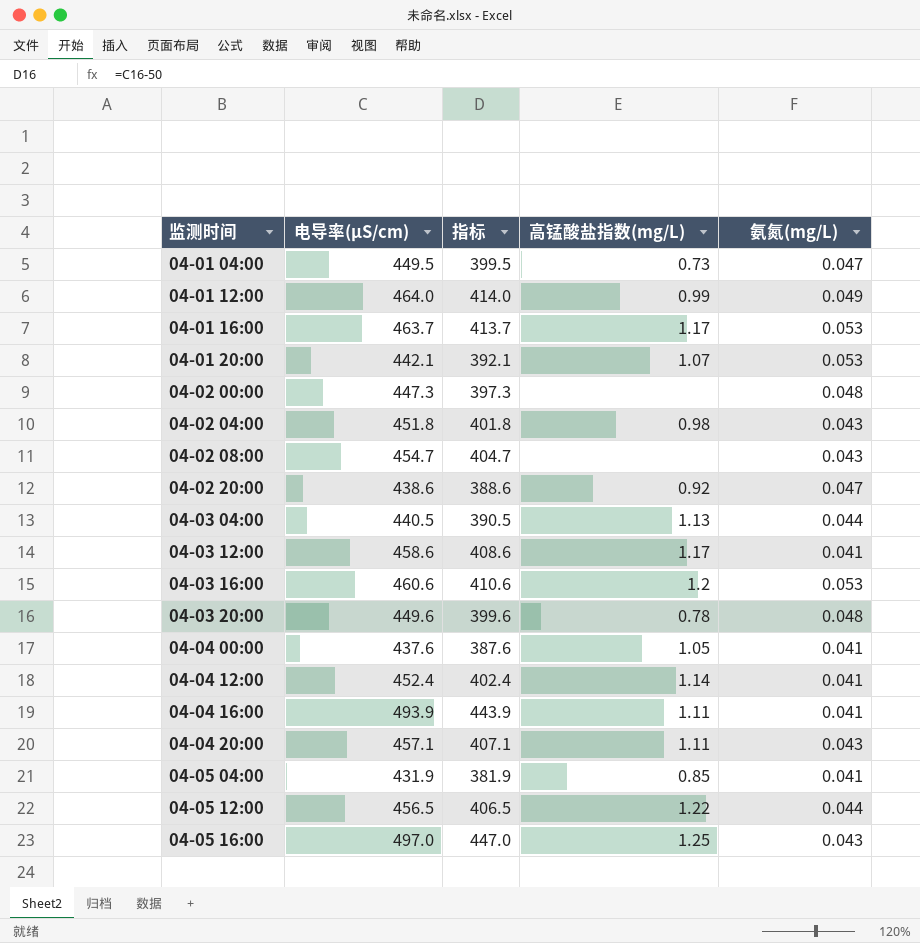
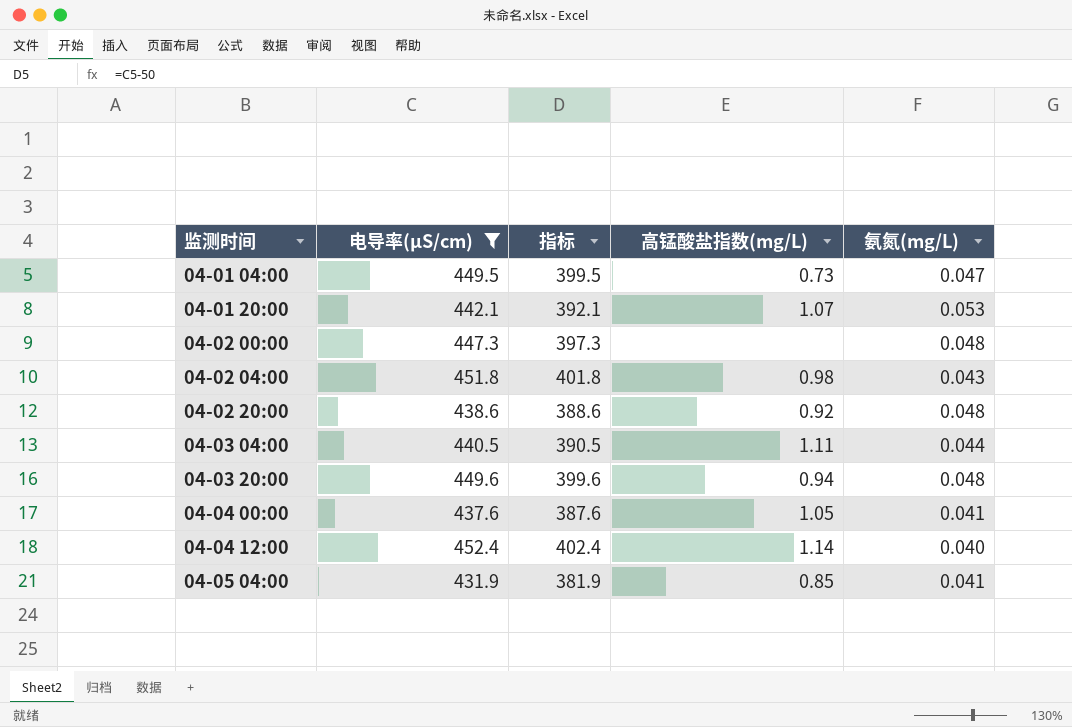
filter: none -> 电导率(μS/cm) <= 452.4
04-02 20:00 | 氨氮(mg/L): 0.047 -> 0.048
04-03 04:00 | 高锰酸盐指数(mg/L): 1.13 -> 1.11
04-03 20:00 | 高锰酸盐指数(mg/L): 0.78 -> 0.94
04-04 12:00 | 氨氮(mg/L): 0.041 -> 0.040

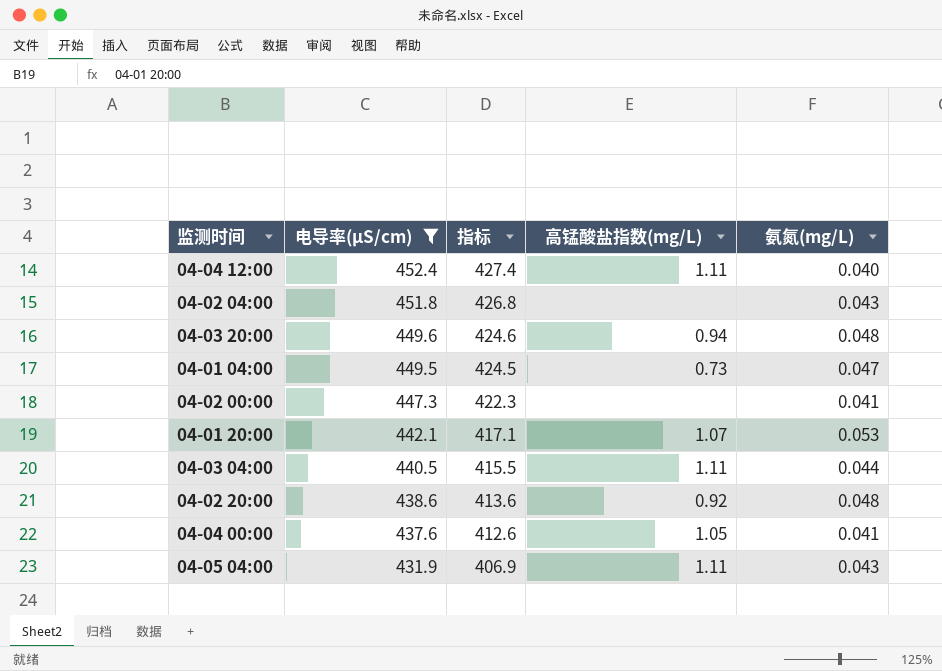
row order: 监测时间 ascending -> 电导率(μS/cm) descending
column 指标 | formula: [电导率(μS/cm)] - 50 -> [电导率(μS/cm)] - 25
04-04 12:00 | 高锰酸盐指数(mg/L): 1.14 -> 1.11
04-02 04:00 | 高锰酸盐指数(mg/L): 0.98 -> none
04-02 00:00 | 氨氮(mg/L): 0.048 -> 0.041
04-05 04:00 | 高锰酸盐指数(mg/L): 0.85 -> 1.11
04-05 04:00 | 氨氮(mg/L): 0.041 -> 0.043

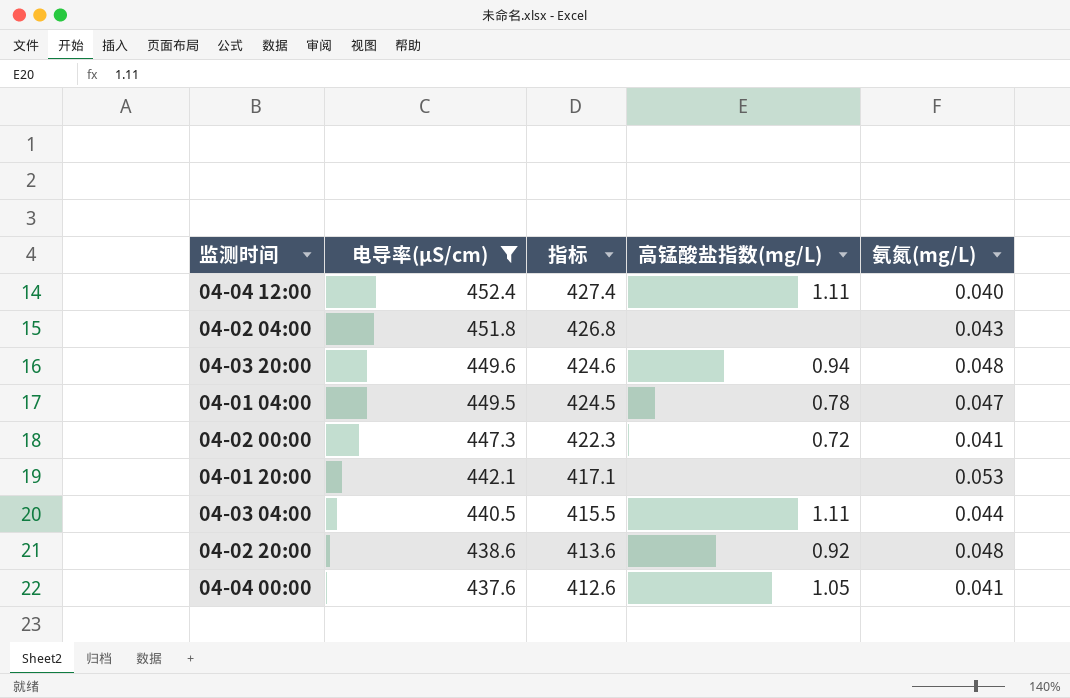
row 04-05 04:00: 431.9 | 406.9 | 1.11 | 0.043 -> none
04-01 04:00 | 高锰酸盐指数(mg/L): 0.73 -> 0.78
04-02 00:00 | 高锰酸盐指数(mg/L): none -> 0.72
04-01 20:00 | 高锰酸盐指数(mg/L): 1.07 -> none

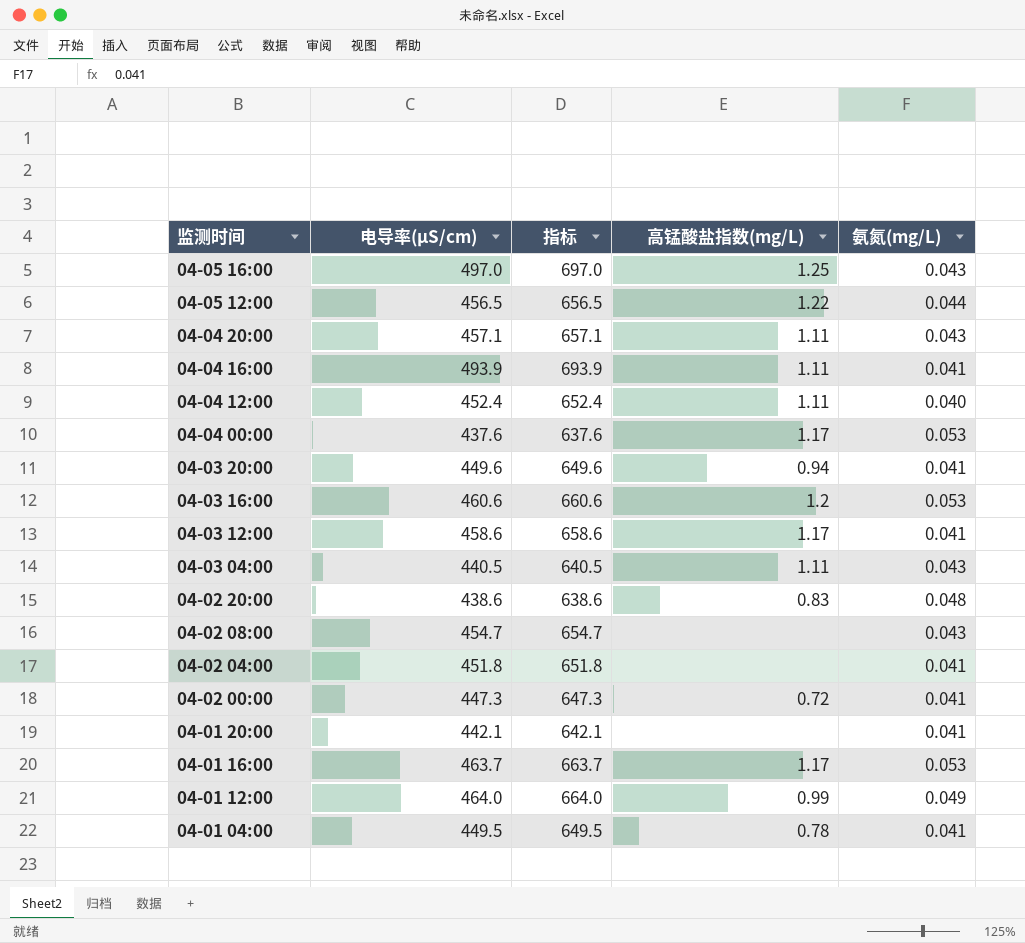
filter: 电导率(μS/cm) <= 452.4 -> none
row order: 电导率(μS/cm) descending -> 监测时间 descending
column 指标 | formula: [电导率(μS/cm)] - 25 -> [电导率(μS/cm)] + 200
04-04 00:00 | 高锰酸盐指数(mg/L): 1.05 -> 1.17
04-04 00:00 | 氨氮(mg/L): 0.041 -> 0.053
04-03 20:00 | 氨氮(mg/L): 0.048 -> 0.041
04-03 04:00 | 氨氮(mg/L): 0.044 -> 0.043
04-02 20:00 | 高锰酸盐指数(mg/L): 0.92 -> 0.83
04-02 04:00 | 氨氮(mg/L): 0.043 -> 0.041
04-01 20:00 | 氨氮(mg/L): 0.053 -> 0.041
04-01 04:00 | 氨氮(mg/L): 0.047 -> 0.041

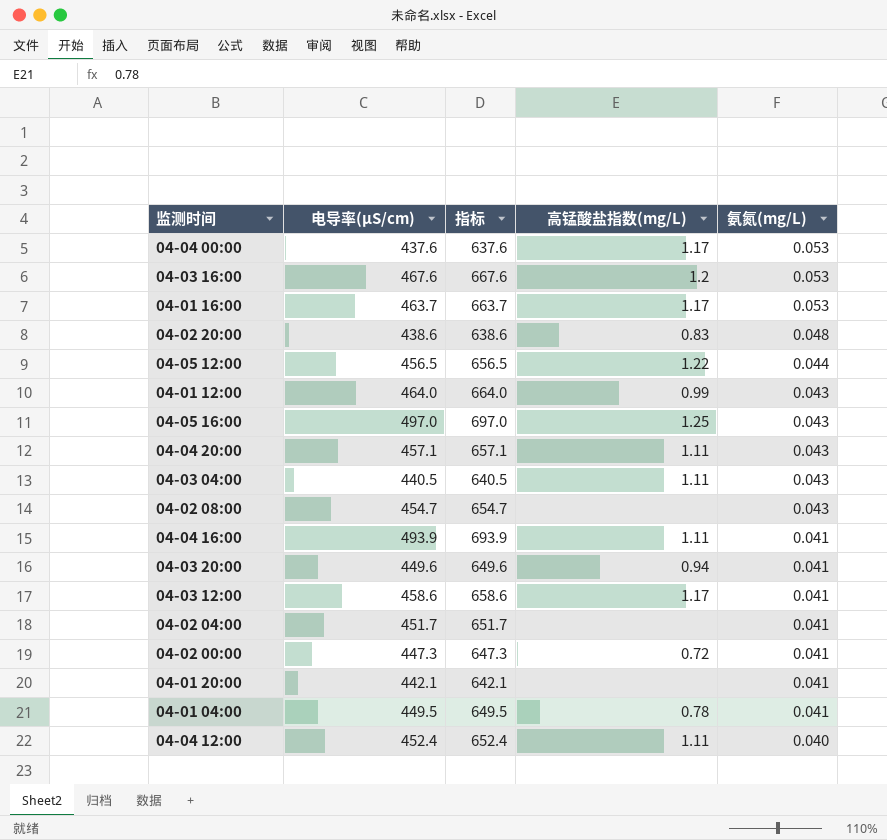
row order: 监测时间 descending -> 氨氮(mg/L) descending
04-03 16:00 | 电导率(μS/cm): 460.6 -> 467.6
04-03 16:00 | 指标: 660.6 -> 667.6
04-01 12:00 | 氨氮(mg/L): 0.049 -> 0.043
04-02 04:00 | 电导率(μS/cm): 451.8 -> 451.7
04-02 04:00 | 指标: 651.8 -> 651.7

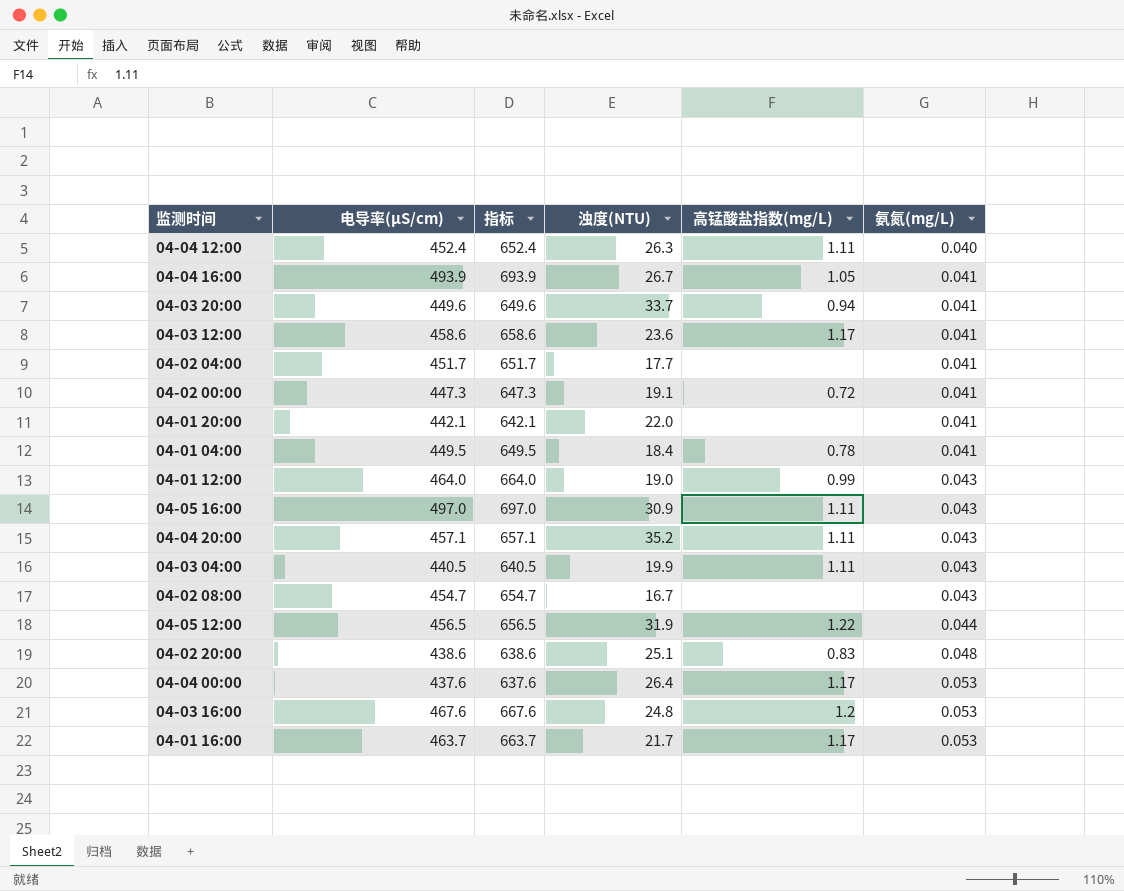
row order: 氨氮(mg/L) descending -> 氨氮(mg/L) ascending
column 浊度(NTU) | position: none -> 4
04-04 16:00 | 高锰酸盐指数(mg/L): 1.11 -> 1.05
04-05 16:00 | 高锰酸盐指数(mg/L): 1.25 -> 1.11

